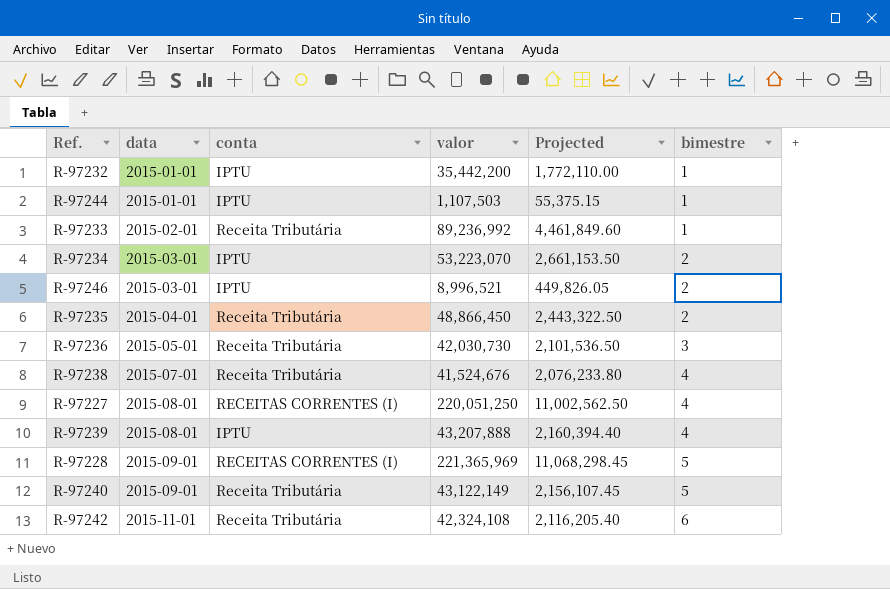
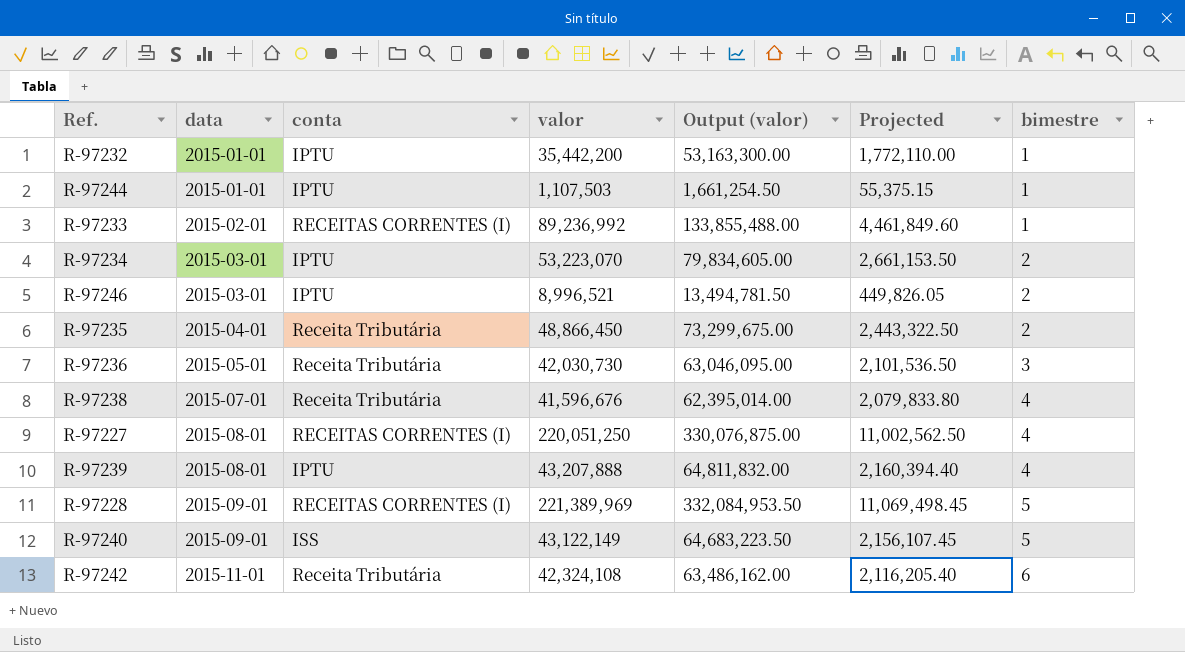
column Output (valor) | formula: none -> [valor] * 1.5
R-97233 | conta: Receita Tributária -> RECEITAS CORRENTES (I)
R-97238 | valor: 41,524,676 -> 41,596,676
R-97238 | Projected: 2,076,233.80 -> 2,079,833.80
R-97228 | valor: 221,365,969 -> 221,389,969
R-97228 | Projected: 11,068,298.45 -> 11,069,498.45
R-97240 | conta: Receita Tributária -> ISS

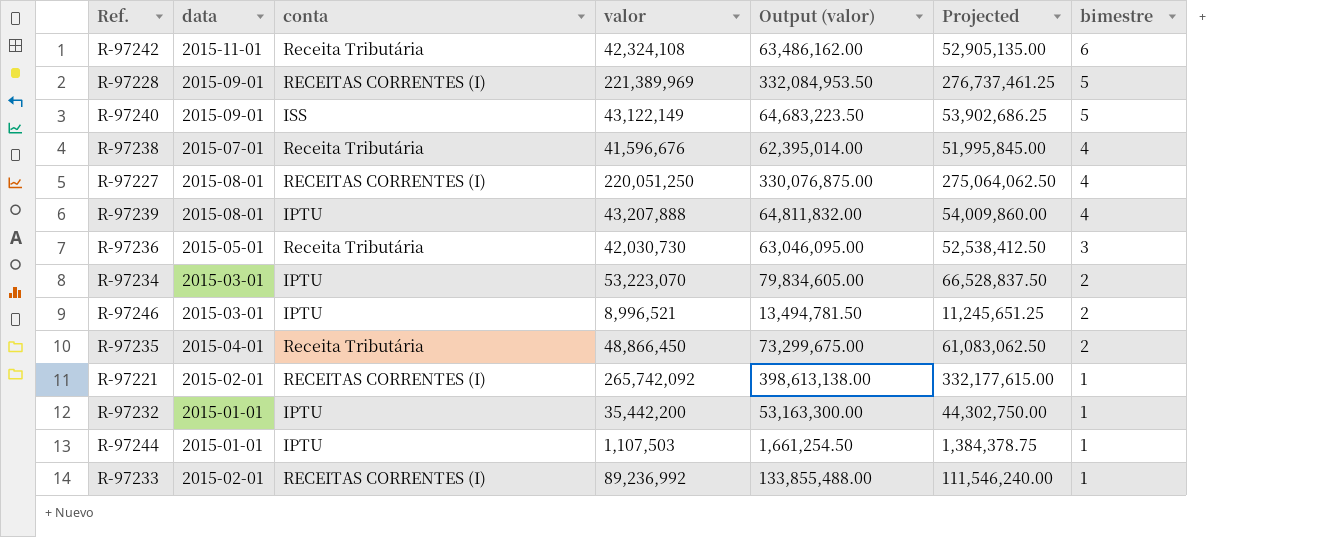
row order: data ascending -> bimestre descending
column Projected | formula: [valor] * 0.05 -> [valor] * 1.25
row R-97221: none -> 2015-02-01 | RECEITAS CORRENTES (I) | 265,742,092 | 398,613,138.00 | 332,177,615.00 | 1

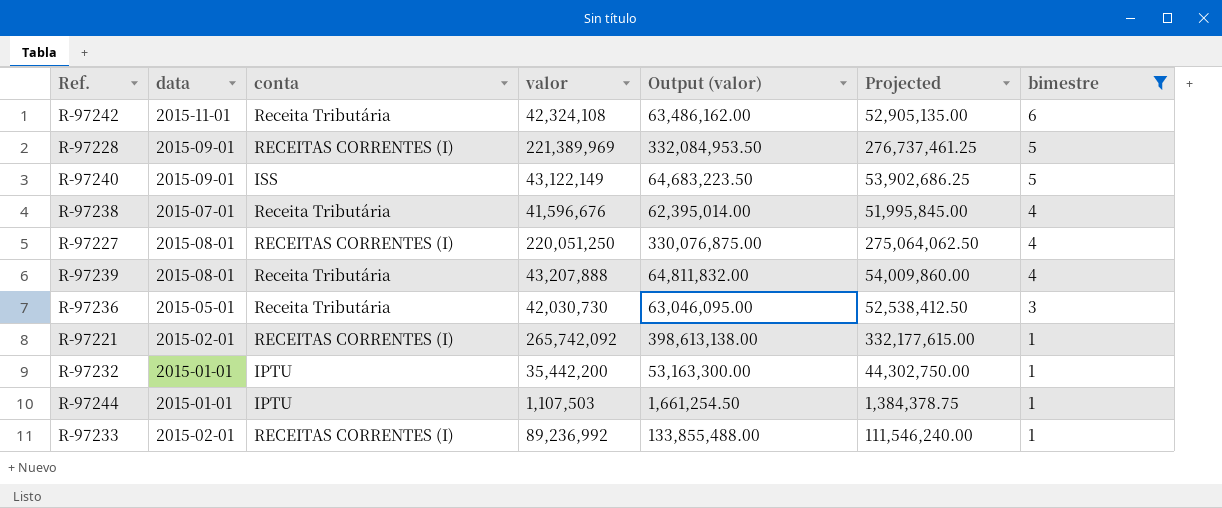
filter: none -> bimestre != 2
R-97239 | conta: IPTU -> Receita Tributária

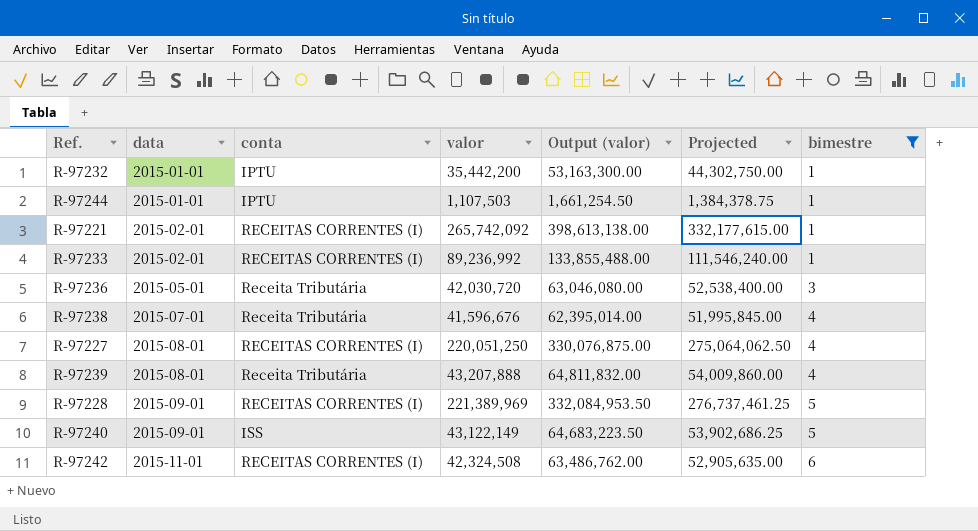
row order: bimestre descending -> data ascending
R-97236 | valor: 42,030,730 -> 42,030,720
R-97236 | Output (valor): 63,046,095.00 -> 63,046,080.00
R-97236 | Projected: 52,538,412.50 -> 52,538,400.00
R-97242 | conta: Receita Tributária -> RECEITAS CORRENTES (I)
R-97242 | valor: 42,324,108 -> 42,324,508
R-97242 | Output (valor): 63,486,162.00 -> 63,486,762.00
R-97242 | Projected: 52,905,135.00 -> 52,905,635.00

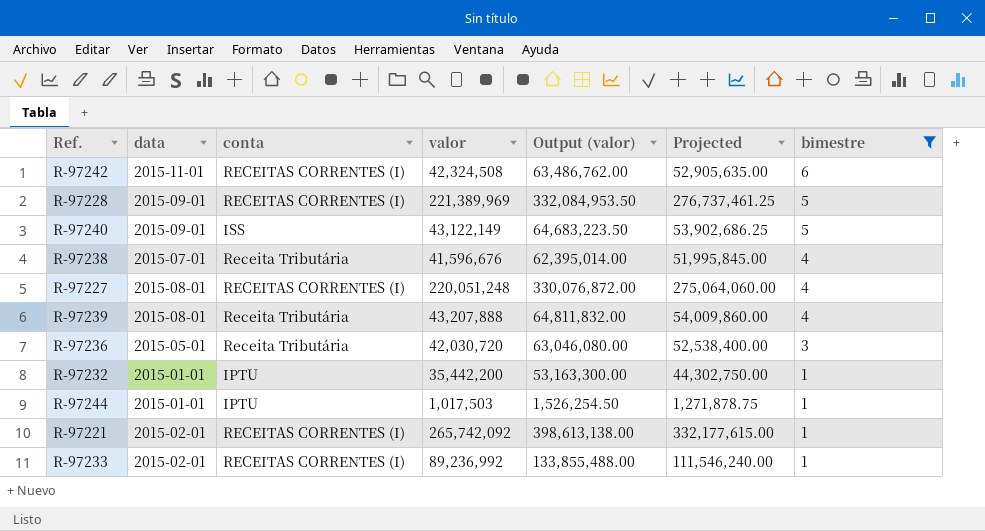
row order: data ascending -> bimestre descending
R-97227 | valor: 220,051,250 -> 220,051,248
R-97227 | Output (valor): 330,076,875.00 -> 330,076,872.00
R-97227 | Projected: 275,064,062.50 -> 275,064,060.00
R-97244 | valor: 1,107,503 -> 1,017,503
R-97244 | Output (valor): 1,661,254.50 -> 1,526,254.50
R-97244 | Projected: 1,384,378.75 -> 1,271,878.75

